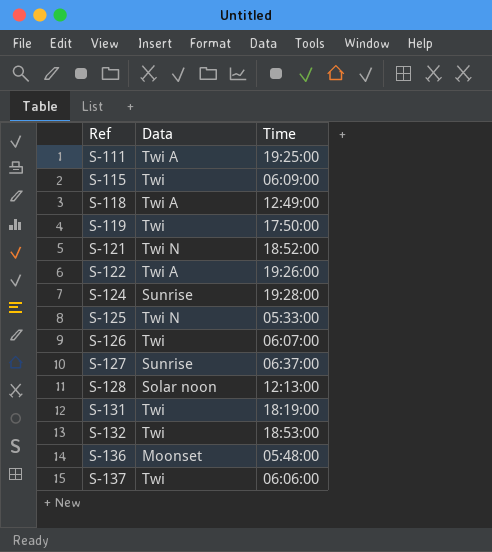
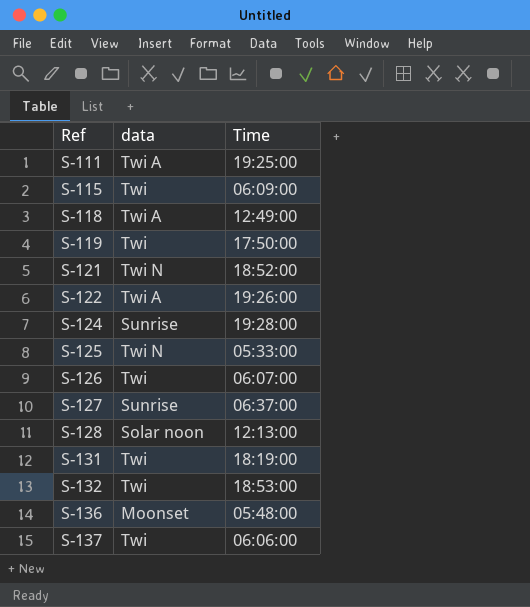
column name: Data -> data

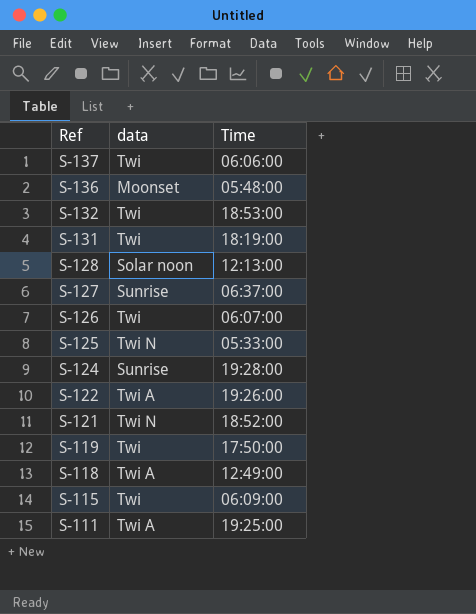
row order: Ref ascending -> Ref descending

